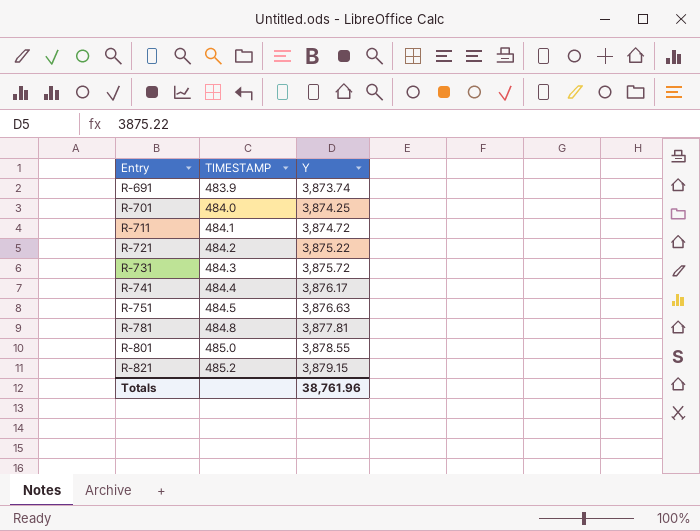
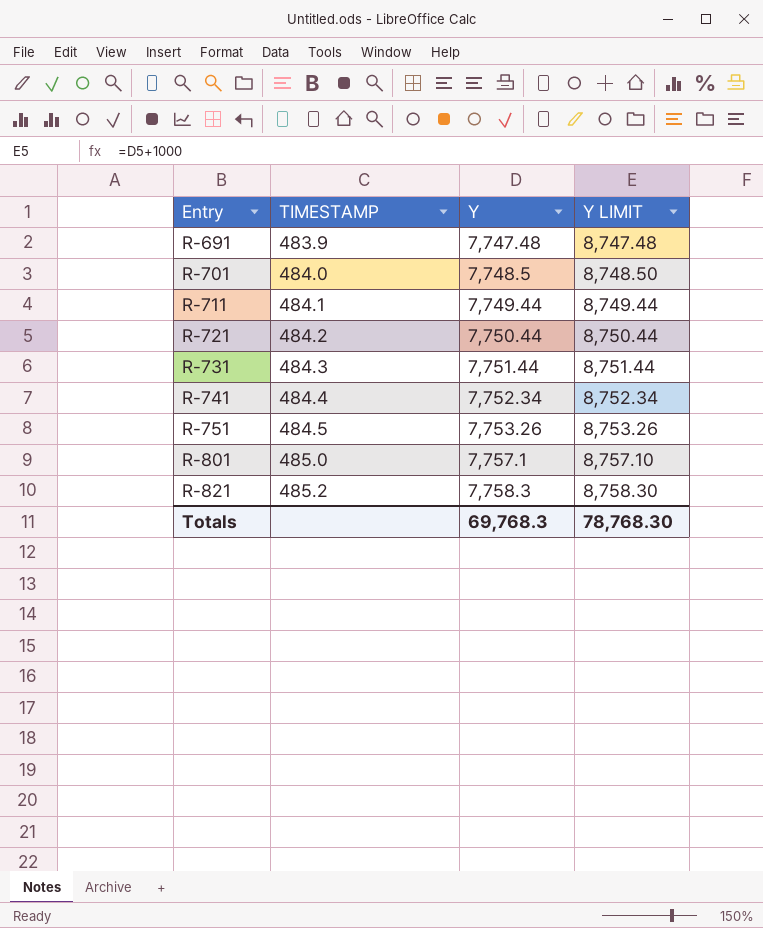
column Y LIMIT | formula: none -> [Y] + 1000
row R-781: 484.8 | 3,877.81 -> none
R-691 | Y: 3,873.74 -> 7,747.48
R-701 | Y: 3,874.25 -> 7,748.5
R-711 | Y: 3,874.72 -> 7,749.44
R-721 | Y: 3,875.22 -> 7,750.44
R-731 | Y: 3,875.72 -> 7,751.44
R-741 | Y: 3,876.17 -> 7,752.34
R-751 | Y: 3,876.63 -> 7,753.26
R-801 | Y: 3,878.55 -> 7,757.1
R-821 | Y: 3,879.15 -> 7,758.3
Totals | Y: 38,761.96 -> 69,768.3

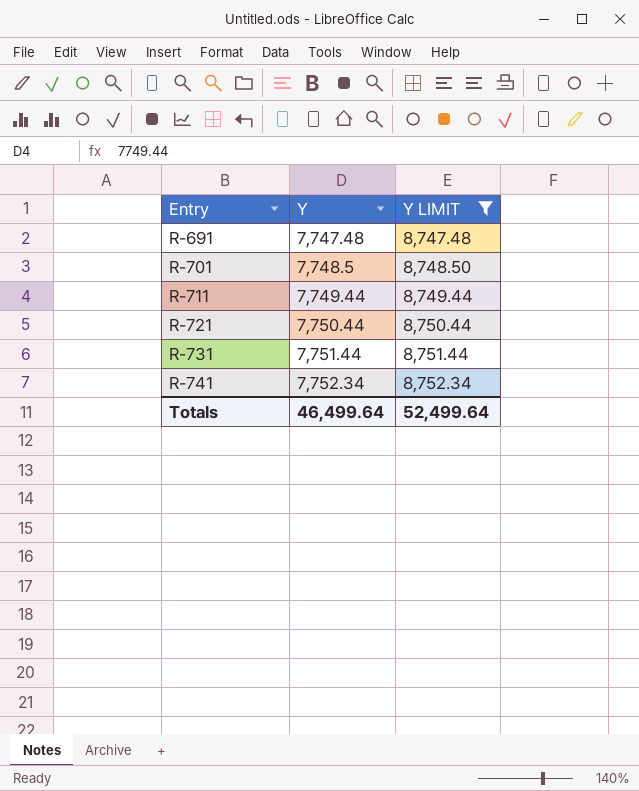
filter: none -> Y LIMIT <= 8,752.34
column TIMESTAMP | position: 2 -> none
Totals | Y: 69,768.3 -> 46,499.64
Totals | Y LIMIT: 78,768.30 -> 52,499.64

